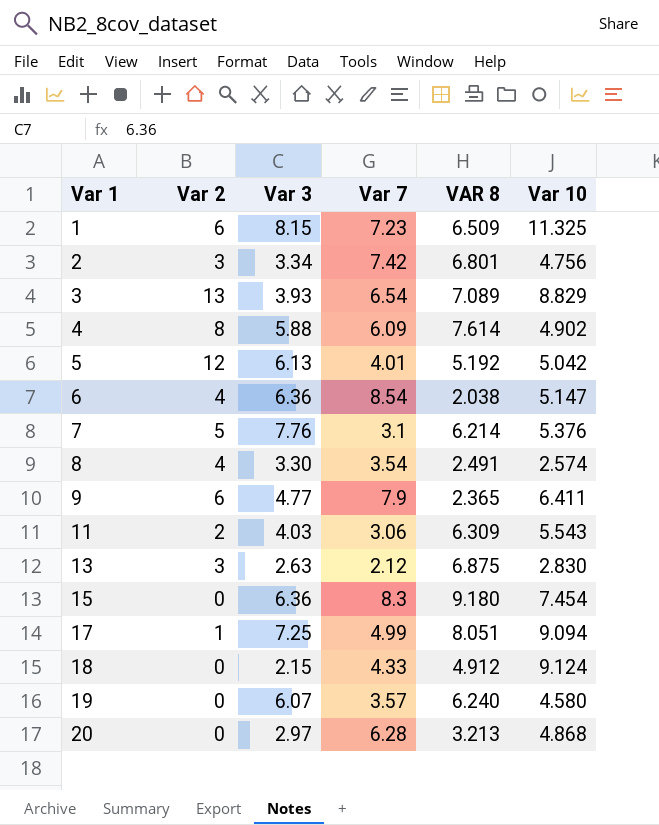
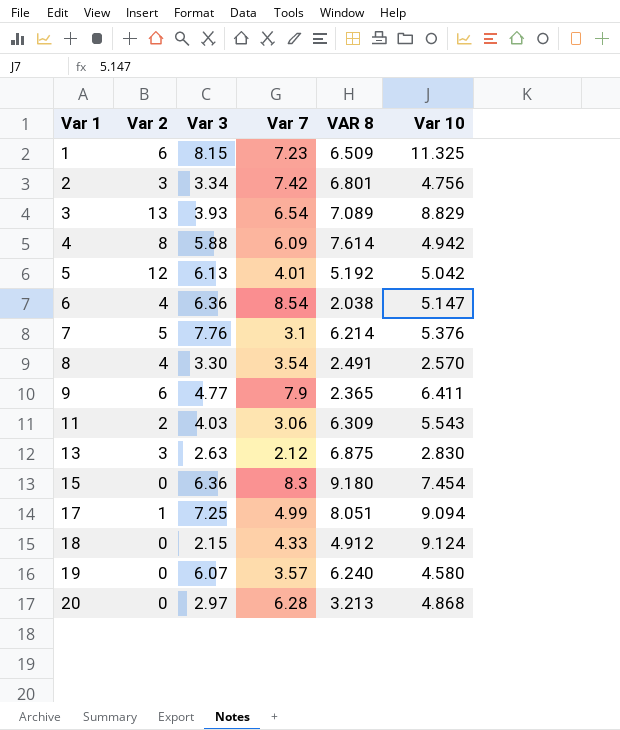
4 | Var 10: 4.902 -> 4.942
8 | Var 10: 2.574 -> 2.570

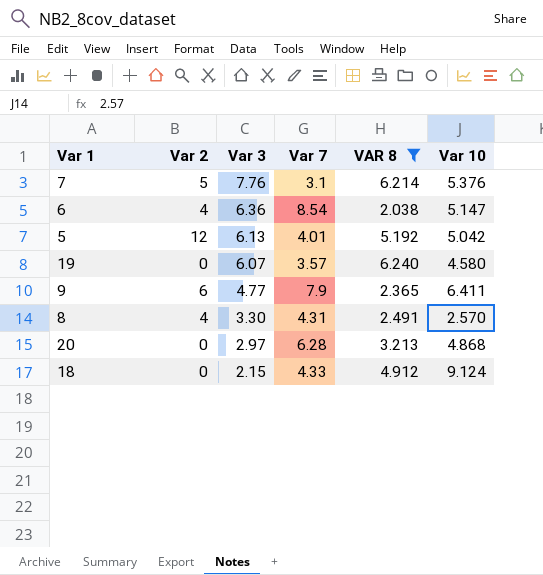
filter: none -> VAR 8 <= 6.240
row order: Var 1 ascending -> Var 3 descending
8 | Var 7: 3.54 -> 4.31

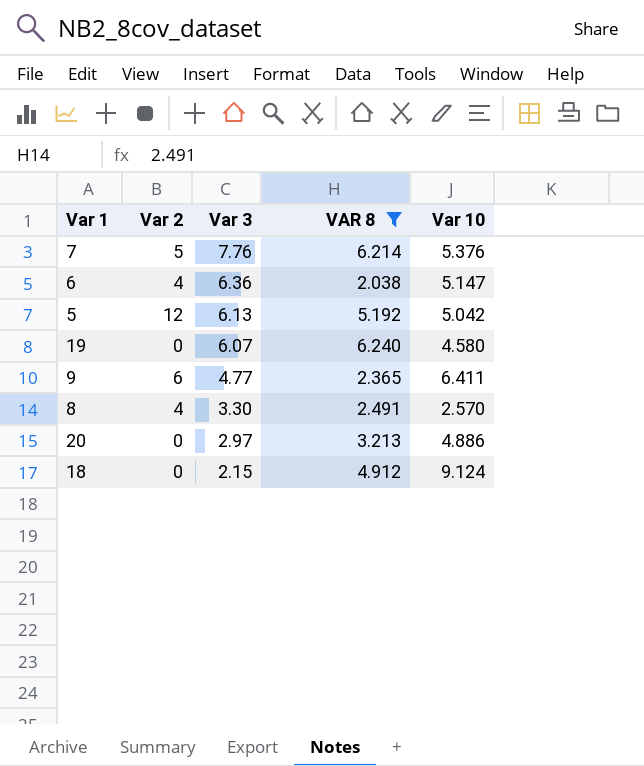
column Var 7 | position: 4 -> none
20 | Var 10: 4.868 -> 4.886

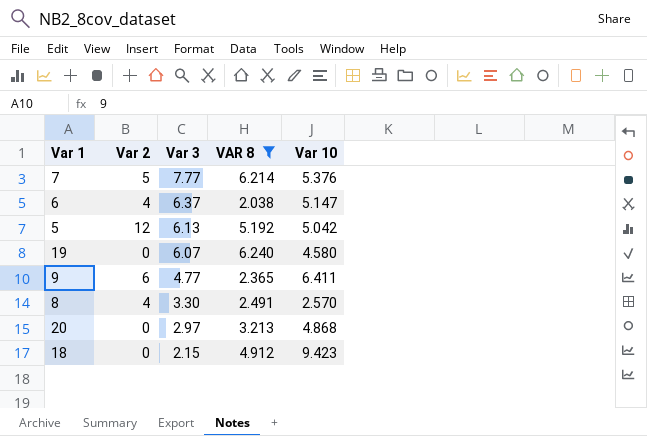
7 | Var 3: 7.76 -> 7.77
6 | Var 3: 6.36 -> 6.37
20 | Var 10: 4.886 -> 4.868
18 | Var 10: 9.124 -> 9.423

